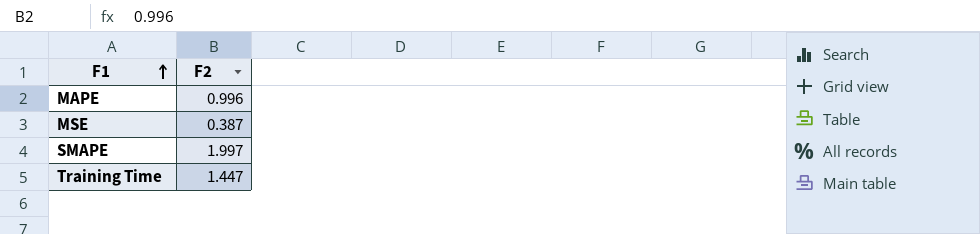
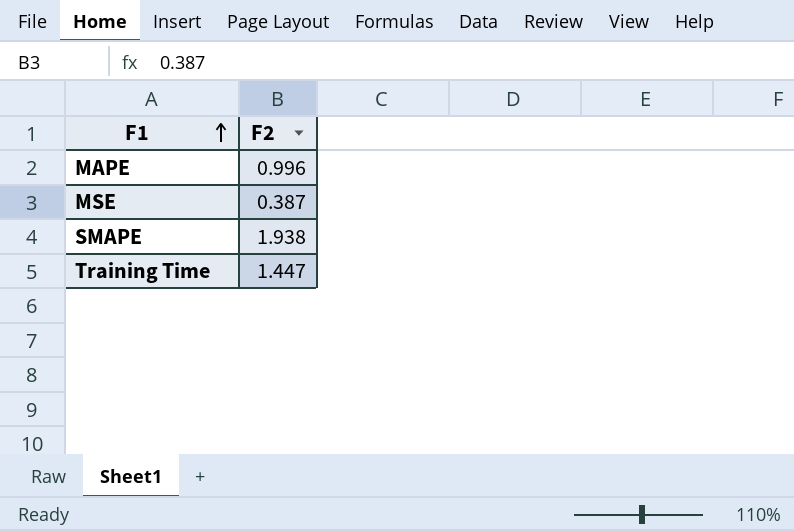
SMAPE | F2: 1.997 -> 1.938

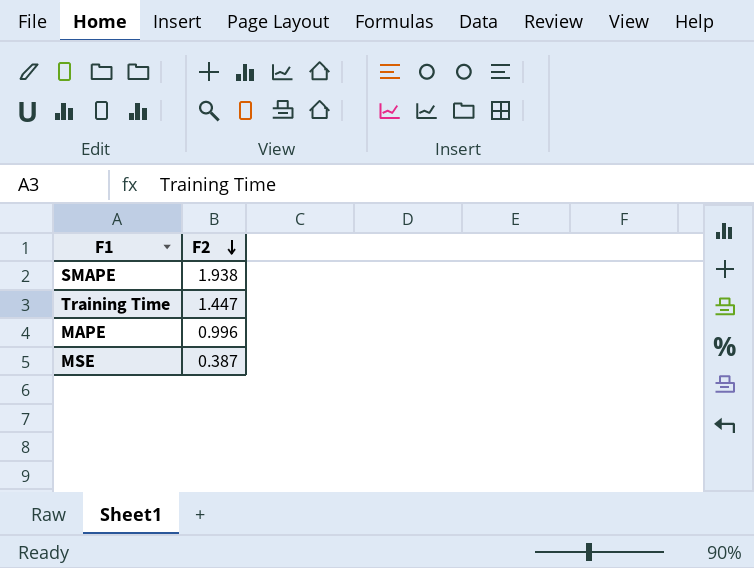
row order: F1 ascending -> F2 descending

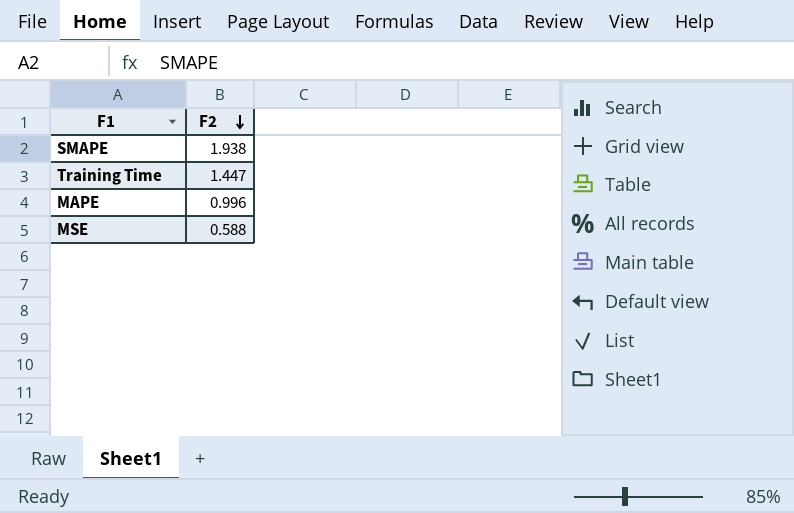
MSE | F2: 0.387 -> 0.588

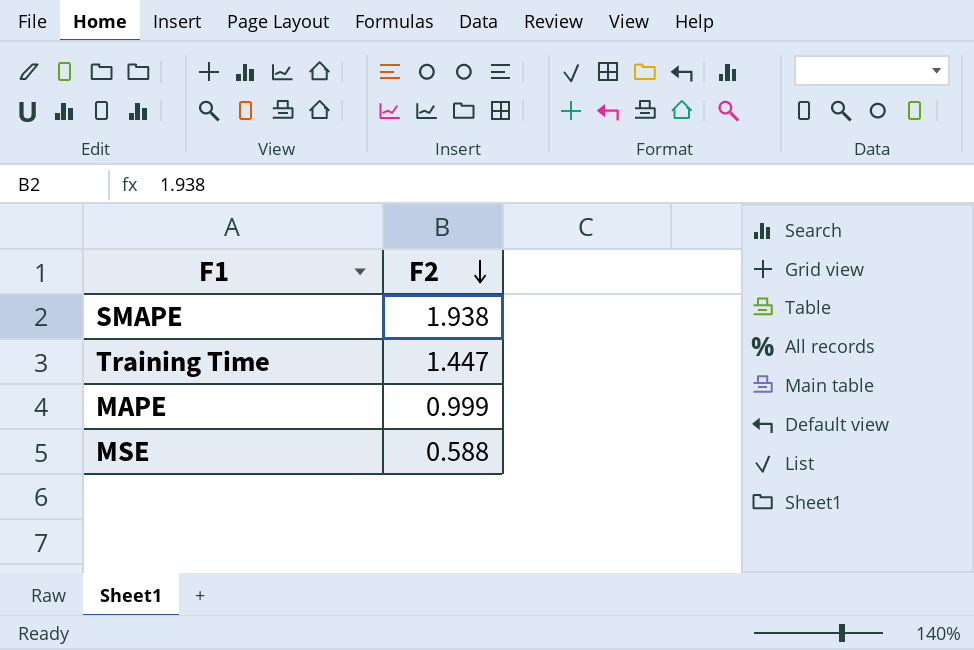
MAPE | F2: 0.996 -> 0.999

